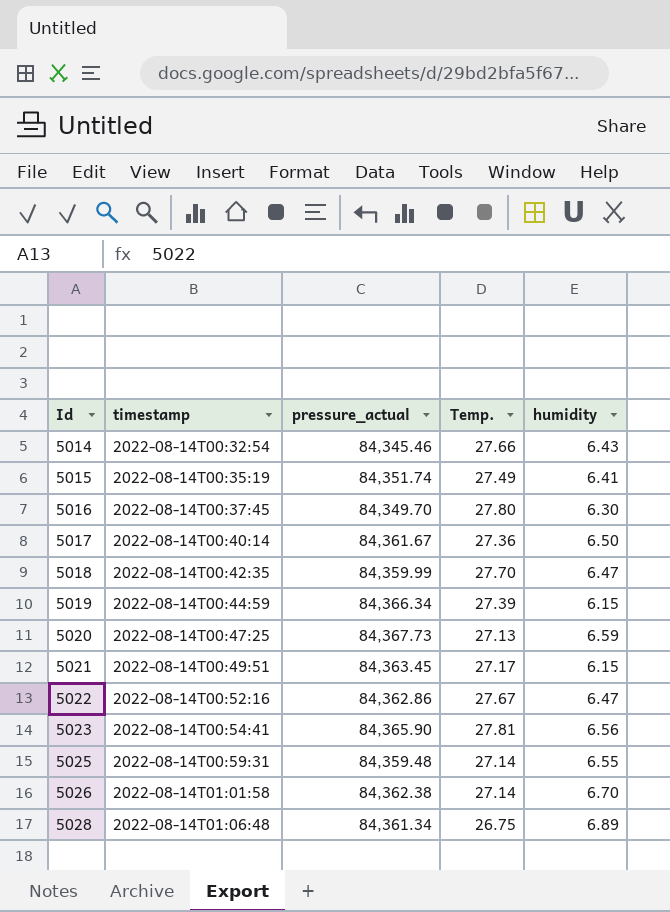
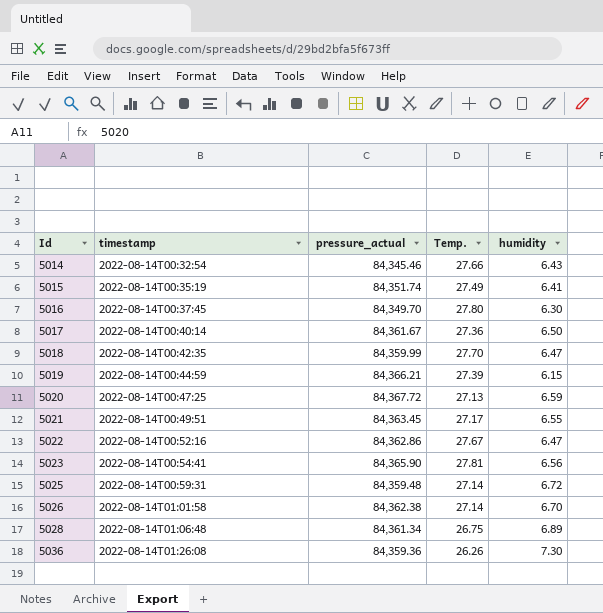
5019 | pressure_actual: 84,366.34 -> 84,366.21
5020 | pressure_actual: 84,367.73 -> 84,367.72
5021 | humidity: 6.15 -> 6.55
5025 | humidity: 6.55 -> 6.72
row 5036: none -> 2022-08-14T01:26:08 | 84,359.36 | 26.26 | 7.30

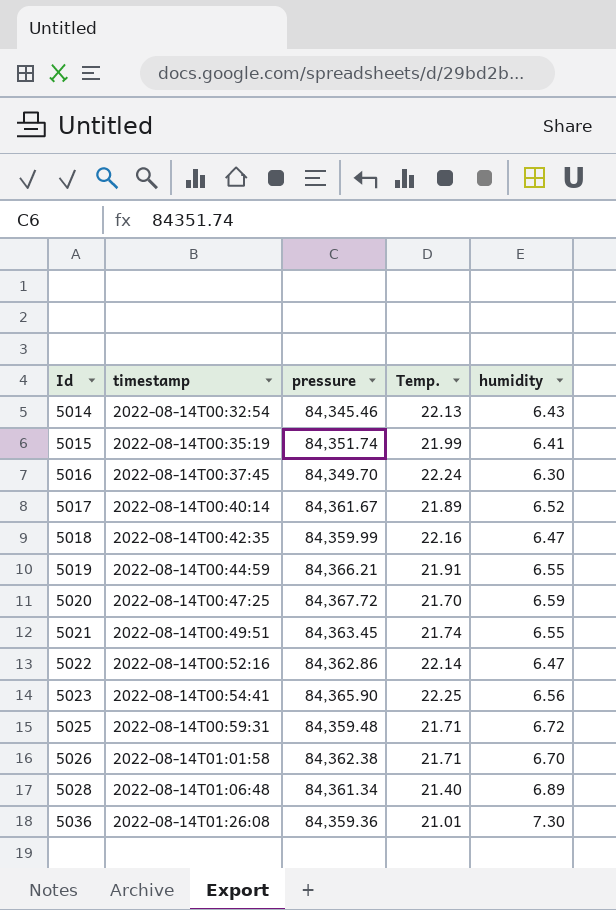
column name: pressure_actual -> pressure
5014 | Temp.: 27.66 -> 22.13
5015 | Temp.: 27.49 -> 21.99
5016 | Temp.: 27.80 -> 22.24
5017 | Temp.: 27.36 -> 21.89
5017 | humidity: 6.50 -> 6.52
5018 | Temp.: 27.70 -> 22.16
5019 | Temp.: 27.39 -> 21.91
5019 | humidity: 6.15 -> 6.55
5020 | Temp.: 27.13 -> 21.70
5021 | Temp.: 27.17 -> 21.74
5022 | Temp.: 27.67 -> 22.14
5023 | Temp.: 27.81 -> 22.25
5025 | Temp.: 27.14 -> 21.71
5026 | Temp.: 27.14 -> 21.71
5028 | Temp.: 26.75 -> 21.40
5036 | Temp.: 26.26 -> 21.01

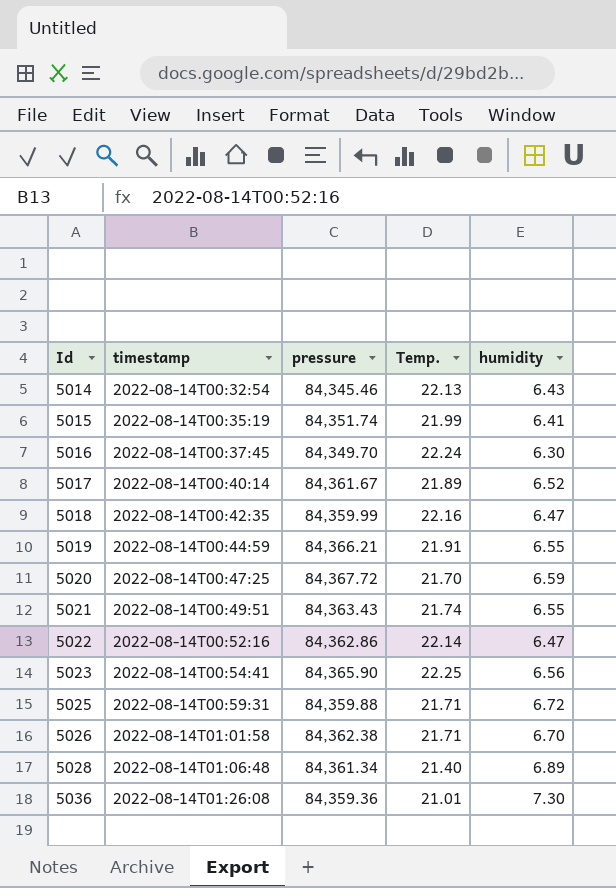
5021 | pressure: 84,363.45 -> 84,363.43
5025 | pressure: 84,359.48 -> 84,359.88

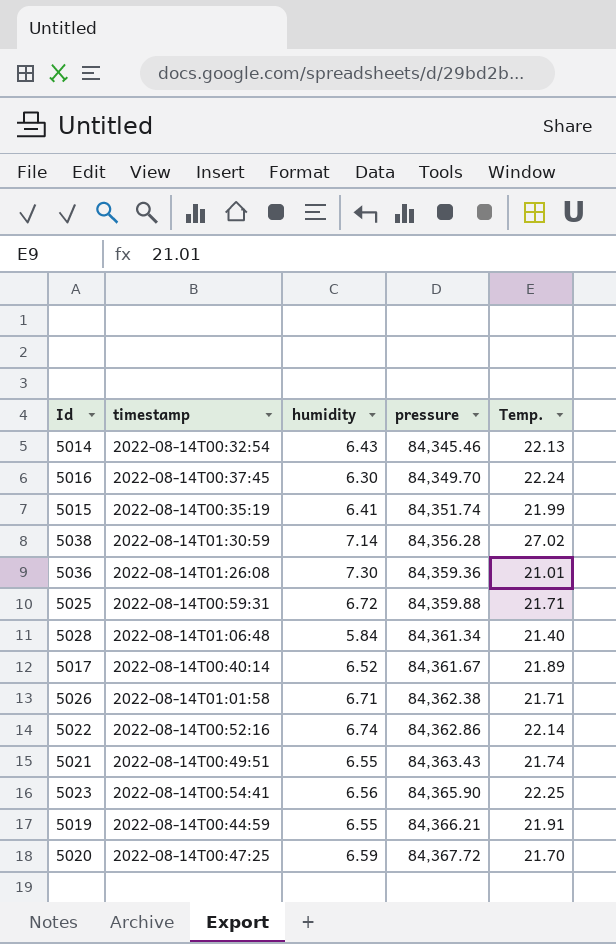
row order: Id ascending -> pressure ascending
column humidity | position: 5 -> 3
row 5018: 2022-08-14T00:42:35 | 84,359.99 | 22.16 | 6.47 -> none
row 5038: none -> 2022-08-14T01:30:59 | 7.14 | 84,356.28 | 27.02
5028 | humidity: 6.89 -> 5.84
5026 | humidity: 6.70 -> 6.71
5022 | humidity: 6.47 -> 6.74

